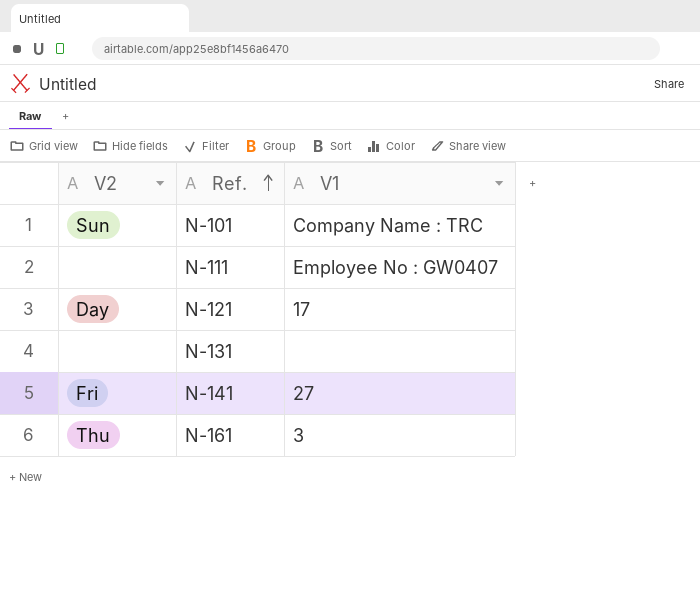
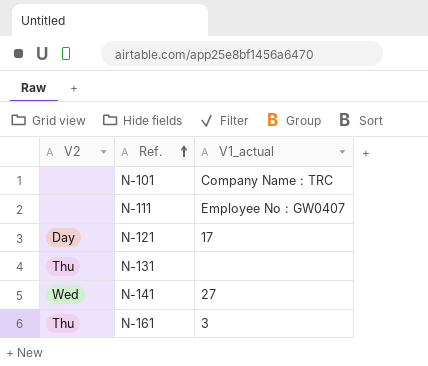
column name: V1 -> V1_actual
N-101 | V2: Sun -> none
N-131 | V2: none -> Thu
N-141 | V2: Fri -> Wed

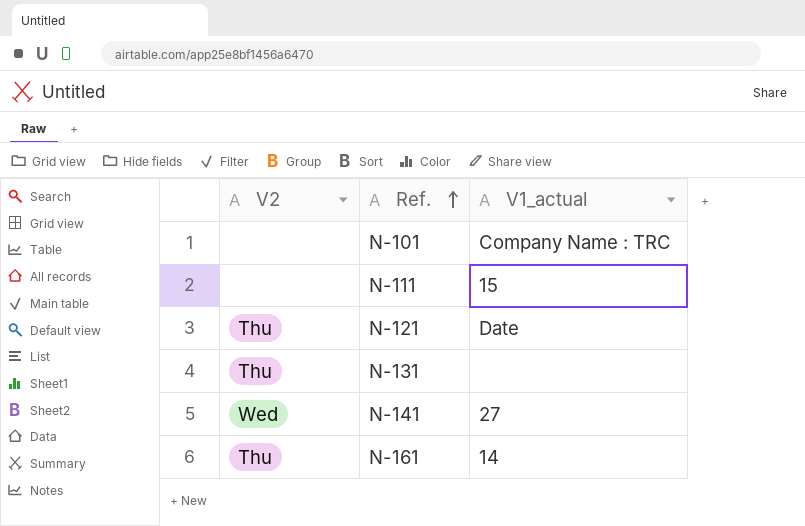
N-111 | V1_actual: Employee No : GW0407 -> 15
N-121 | V2: Day -> Thu
N-121 | V1_actual: 17 -> Date
N-161 | V1_actual: 3 -> 14

